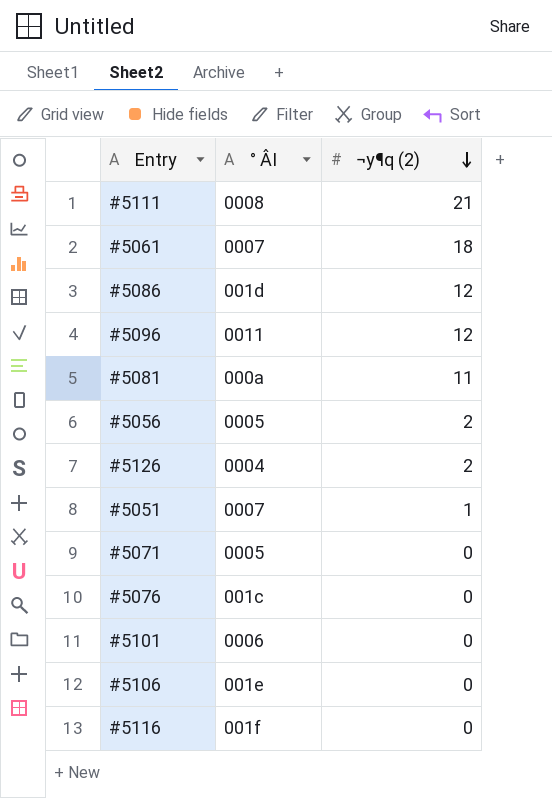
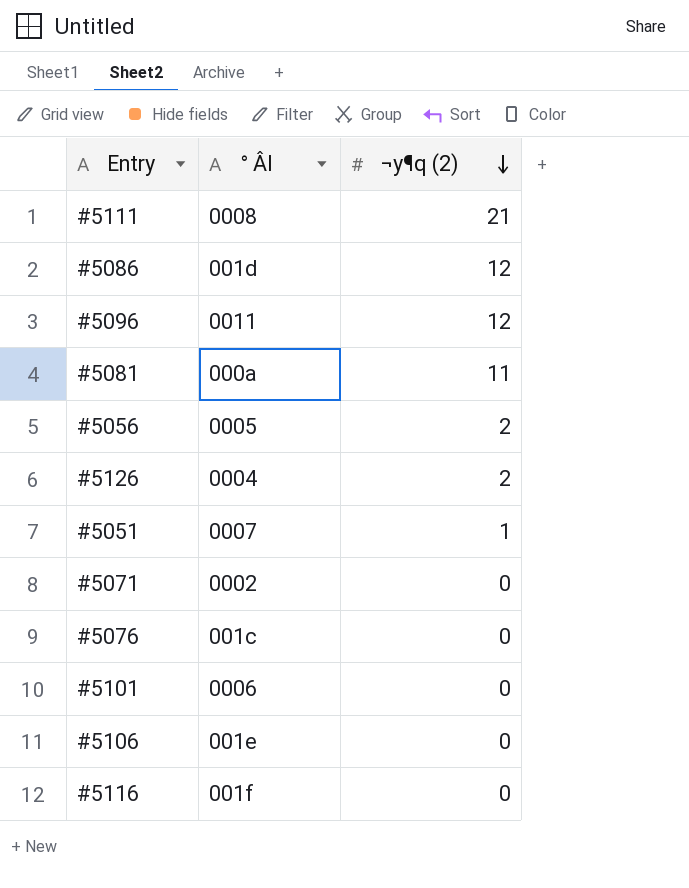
row #5061: 0007 | 18 -> none
#5071 | ° ÂI: 0005 -> 0002

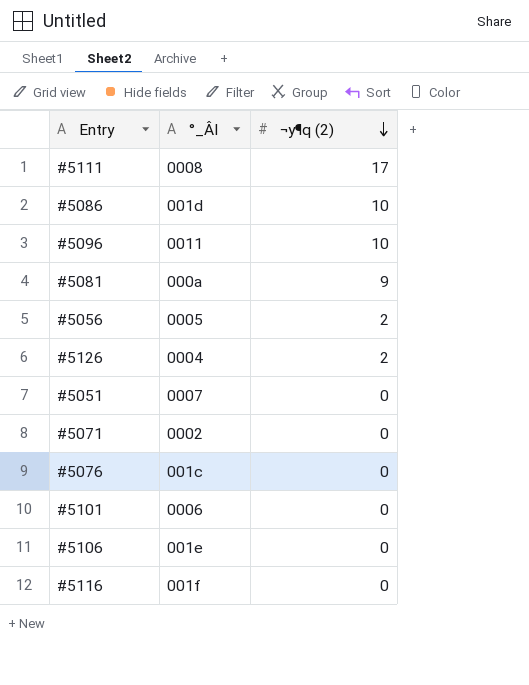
column name: ° ÂI -> °_ÂI
#5111 | ¬y¶q (2): 21 -> 17
#5086 | ¬y¶q (2): 12 -> 10
#5096 | ¬y¶q (2): 12 -> 10
#5081 | ¬y¶q (2): 11 -> 9
#5051 | ¬y¶q (2): 1 -> 0

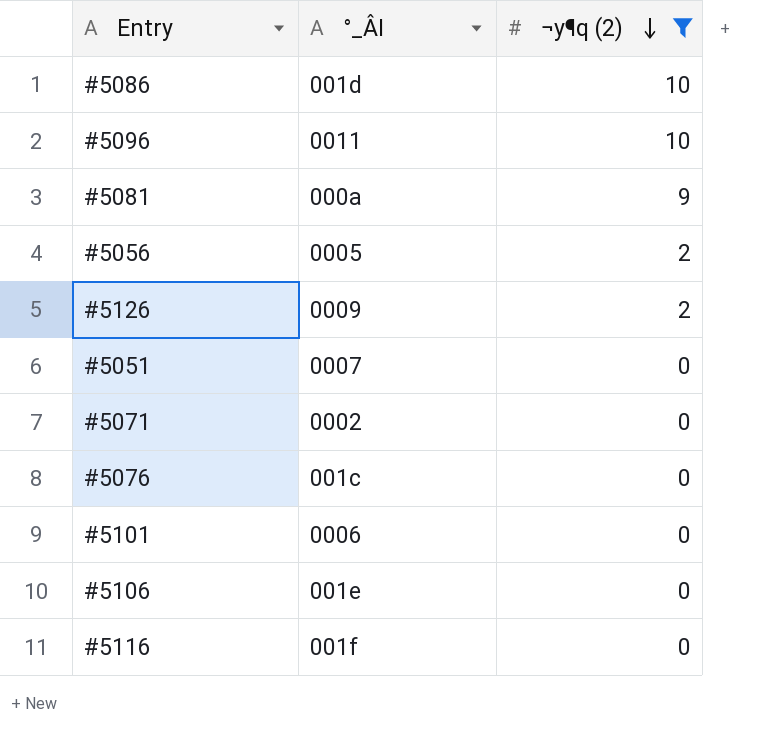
filter: none -> ¬y¶q (2) != 17
#5126 | °_ÂI: 0004 -> 0009

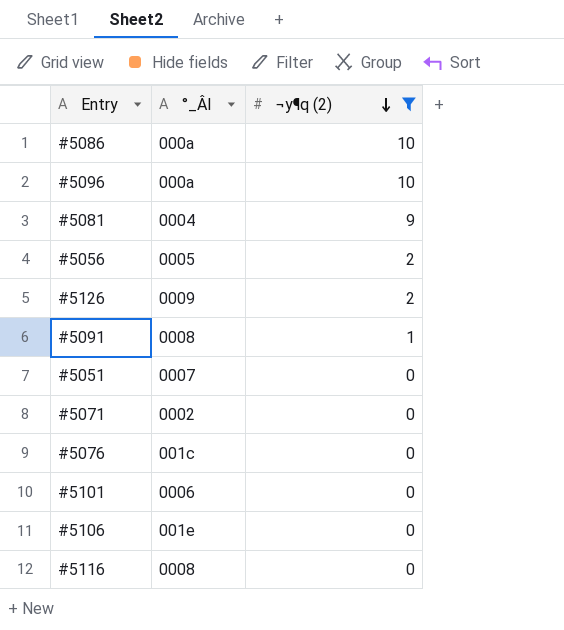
#5086 | °_ÂI: 001d -> 000a
#5096 | °_ÂI: 0011 -> 000a
#5081 | °_ÂI: 000a -> 0004
row #5091: none -> 0008 | 1
#5116 | °_ÂI: 001f -> 0008

